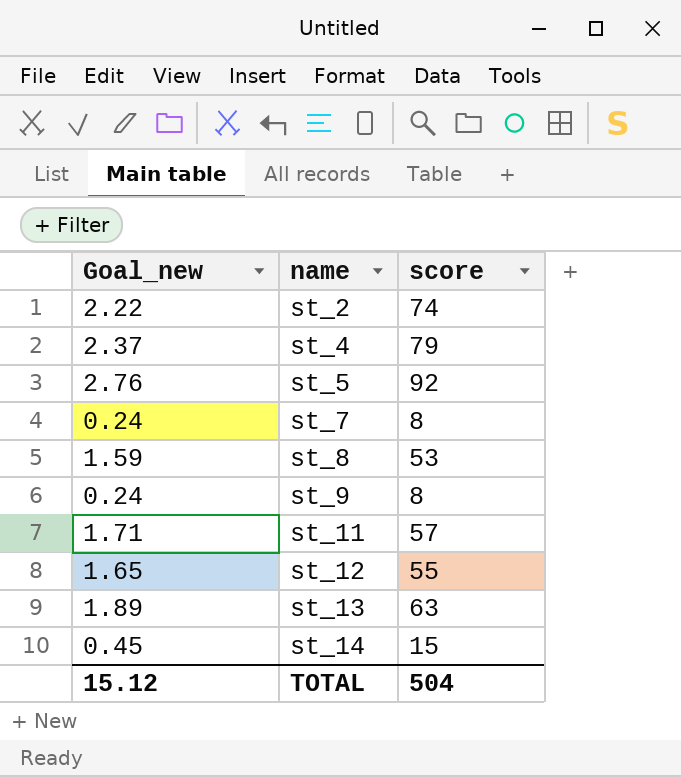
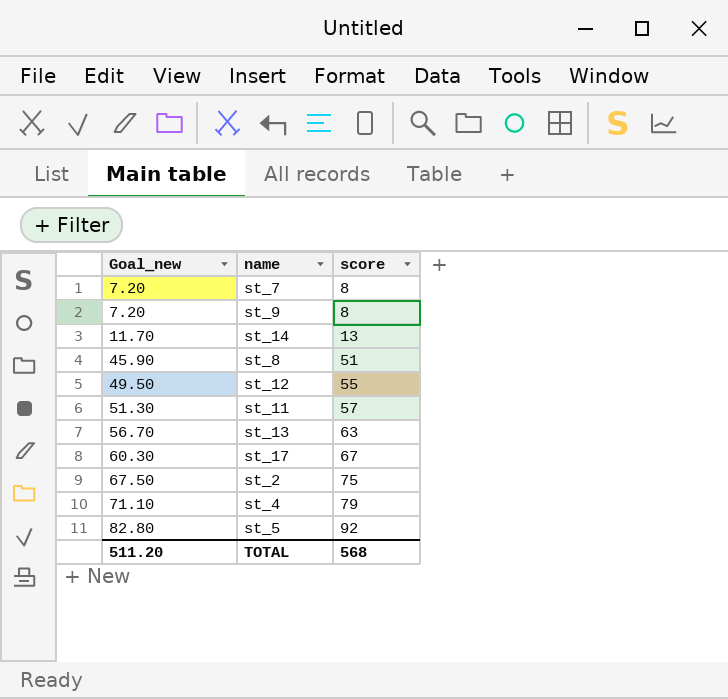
row order: name ascending -> Goal_new ascending
column Goal_new | formula: [score] * 0.03 -> [score] * 0.9
st_14 | score: 15 -> 13
st_8 | score: 53 -> 51
row st_17: none -> 60.30 | 67
st_2 | score: 74 -> 75
TOTAL | Goal_new: 15.12 -> 511.20
TOTAL | score: 504 -> 568

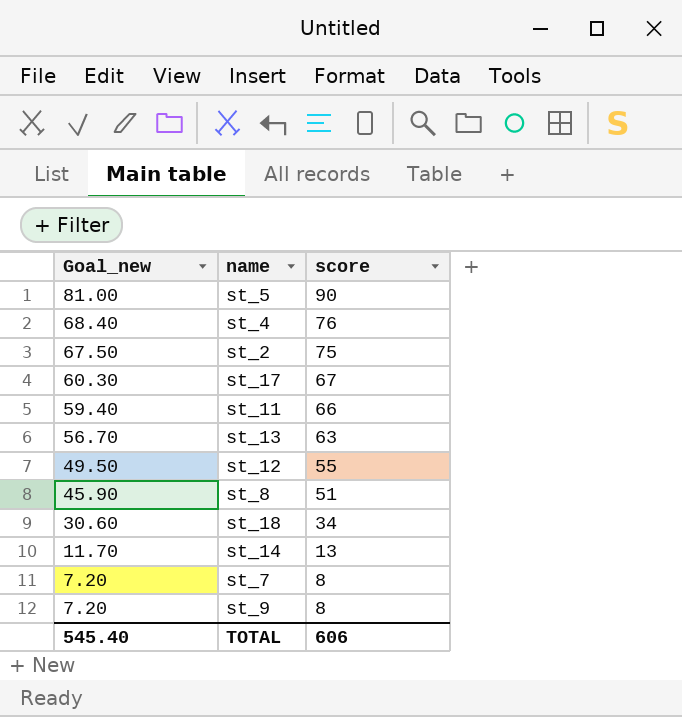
row order: Goal_new ascending -> Goal_new descending
st_5 | Goal_new: 82.80 -> 81.00
st_5 | score: 92 -> 90
st_4 | Goal_new: 71.10 -> 68.40
st_4 | score: 79 -> 76
st_11 | Goal_new: 51.30 -> 59.40
st_11 | score: 57 -> 66
row st_18: none -> 30.60 | 34
TOTAL | Goal_new: 511.20 -> 545.40
TOTAL | score: 568 -> 606

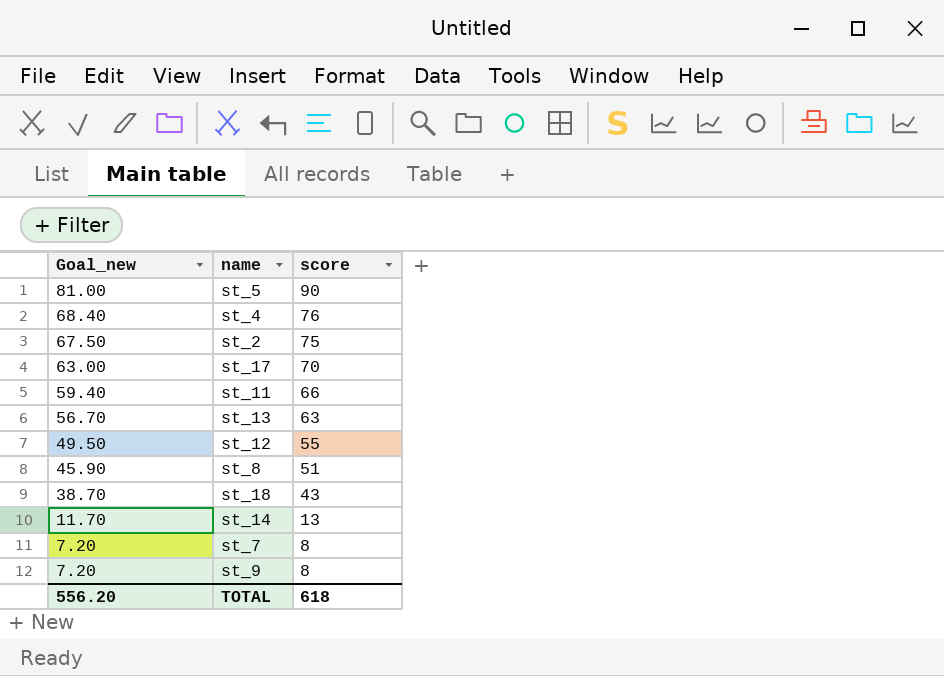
st_17 | Goal_new: 60.30 -> 63.00
st_17 | score: 67 -> 70
st_18 | Goal_new: 30.60 -> 38.70
st_18 | score: 34 -> 43
TOTAL | Goal_new: 545.40 -> 556.20
TOTAL | score: 606 -> 618

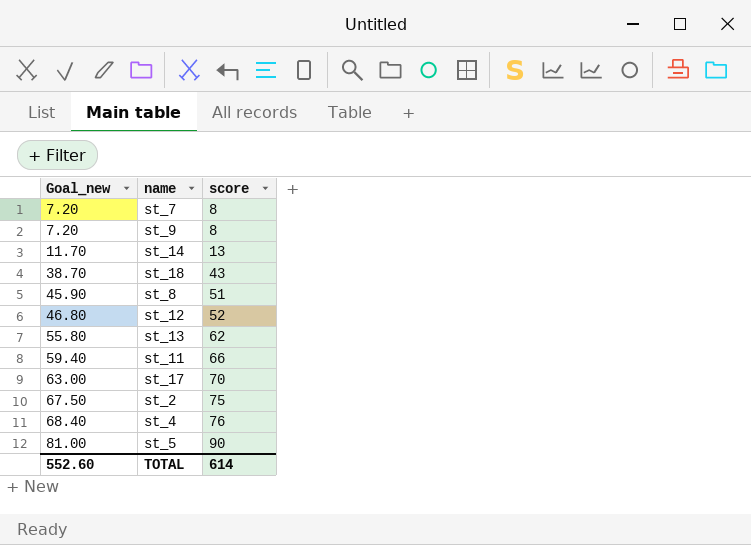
row order: Goal_new descending -> Goal_new ascending
st_12 | Goal_new: 49.50 -> 46.80
st_12 | score: 55 -> 52
st_13 | Goal_new: 56.70 -> 55.80
st_13 | score: 63 -> 62
TOTAL | Goal_new: 556.20 -> 552.60
TOTAL | score: 618 -> 614

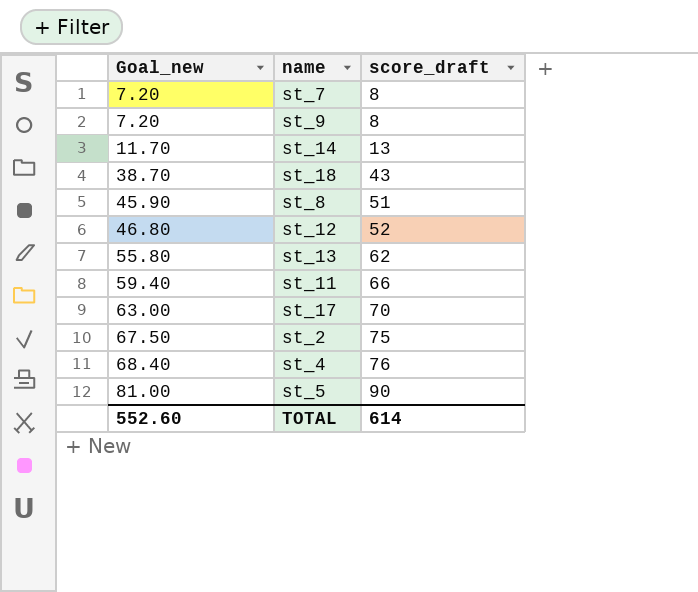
column name: score -> score_draft

